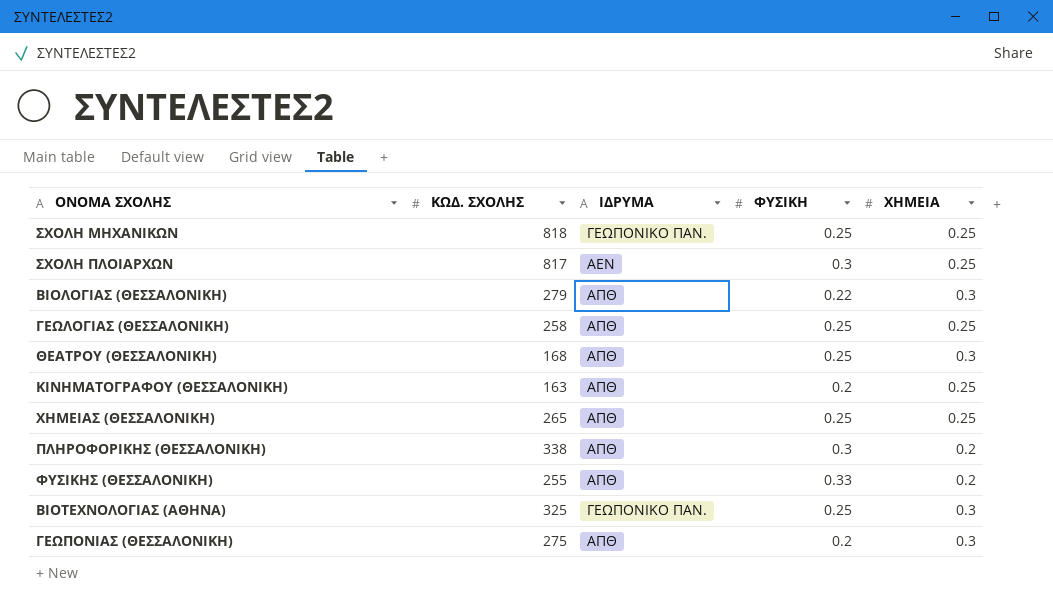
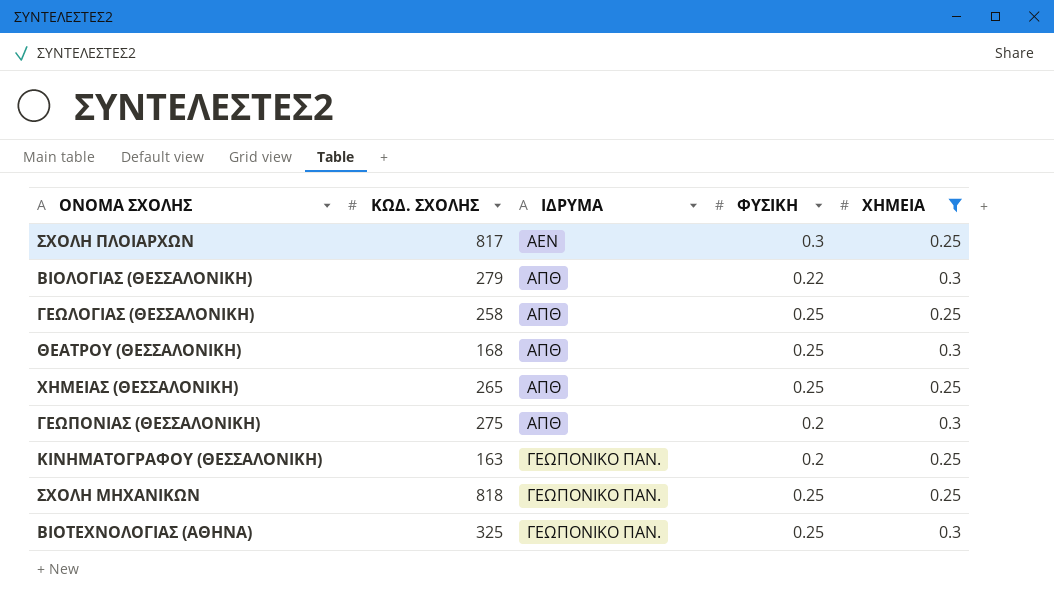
filter: none -> ΧΗΜΕΙΑ != 0.2
row order: none -> ΙΔΡΥΜΑ ascending
ΚΙΝΗΜΑΤΟΓΡΑΦΟΥ (ΘΕΣΣΑΛΟΝΙΚΗ) | ΙΔΡΥΜΑ: ΑΠΘ -> ΓΕΩΠΟΝΙΚΟ ΠΑΝ.

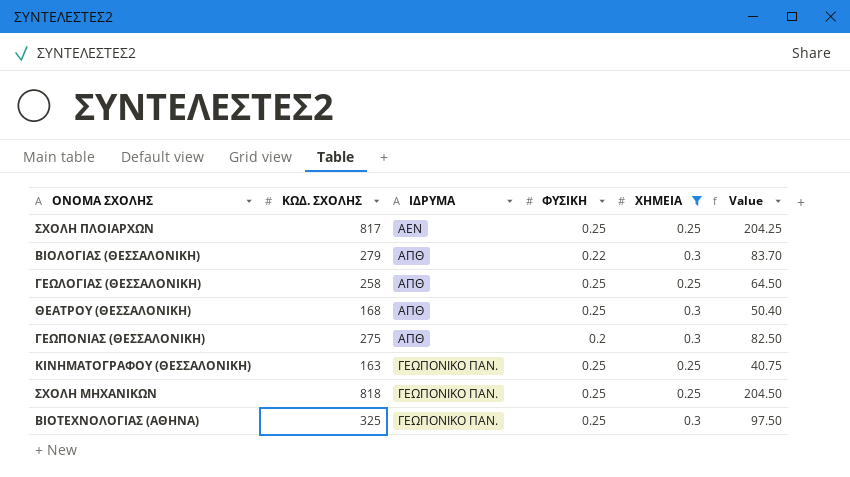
column Value | formula: none -> [ΚΩΔ. ΣΧΟΛΗΣ] * [ΧΗΜΕΙΑ]
row ΧΗΜΕΙΑΣ (ΘΕΣΣΑΛΟΝΙΚΗ): 265 | ΑΠΘ | 0.25 | 0.25 -> none
ΣΧΟΛΗ ΠΛΟΙΑΡΧΩΝ | ΦΥΣΙΚΗ: 0.3 -> 0.25
ΚΙΝΗΜΑΤΟΓΡΑΦΟΥ (ΘΕΣΣΑΛΟΝΙΚΗ) | ΦΥΣΙΚΗ: 0.2 -> 0.25

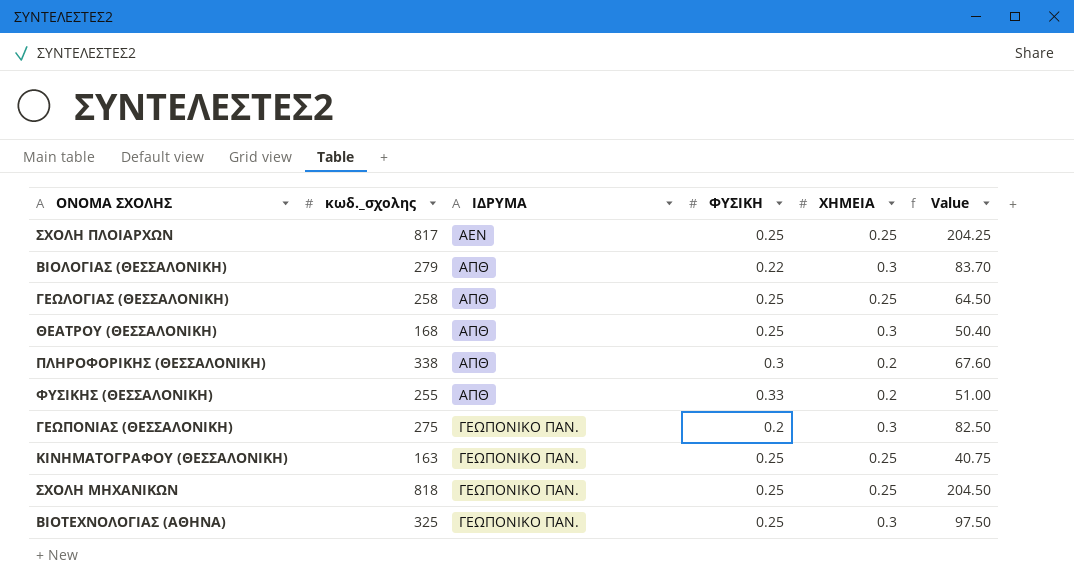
filter: ΧΗΜΕΙΑ != 0.2 -> none
column name: ΚΩΔ. ΣΧΟΛΗΣ -> κωδ._σχολης
ΓΕΩΠΟΝΙΑΣ (ΘΕΣΣΑΛΟΝΙΚΗ) | ΙΔΡΥΜΑ: ΑΠΘ -> ΓΕΩΠΟΝΙΚΟ ΠΑΝ.

